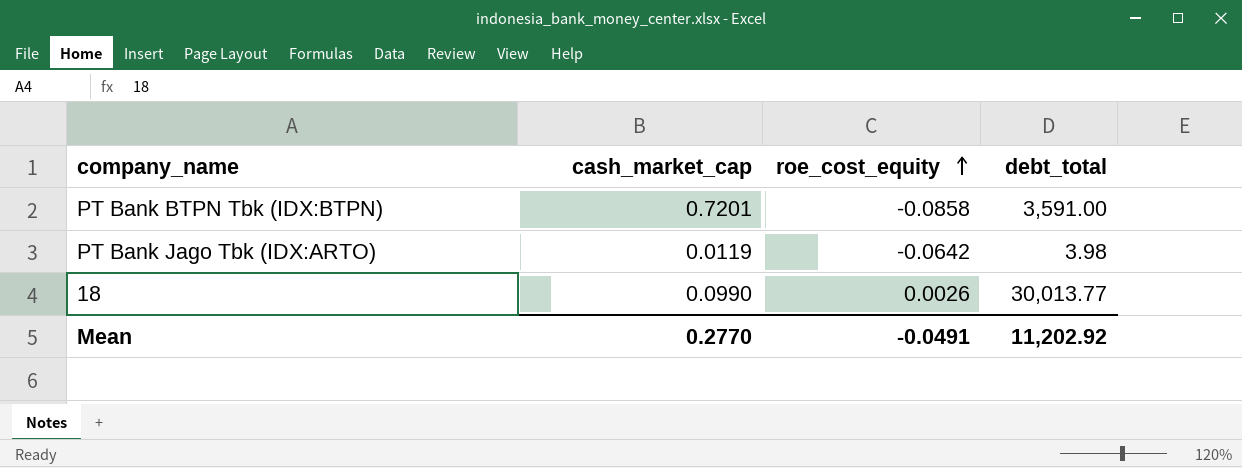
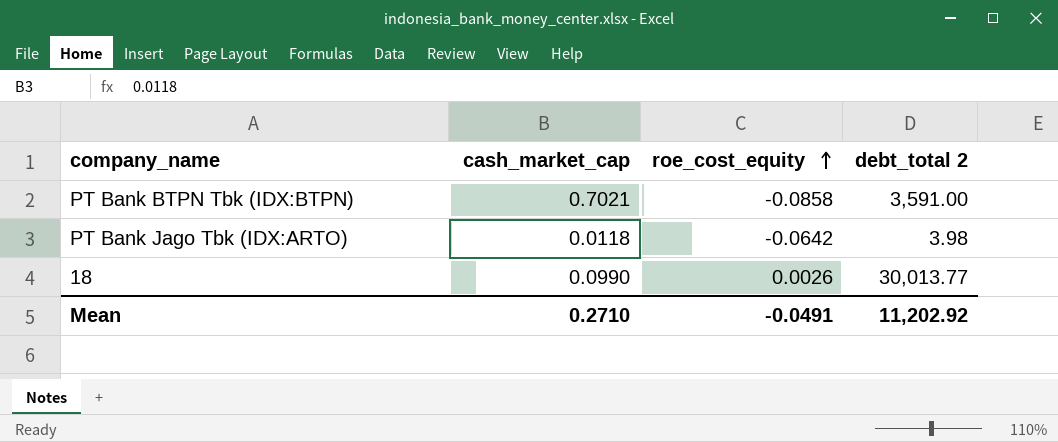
column name: debt_total -> debt_total 2
PT Bank BTPN Tbk (IDX:BTPN) | cash_market_cap: 0.7201 -> 0.7021
PT Bank Jago Tbk (IDX:ARTO) | cash_market_cap: 0.0119 -> 0.0118
Mean | cash_market_cap: 0.2770 -> 0.2710

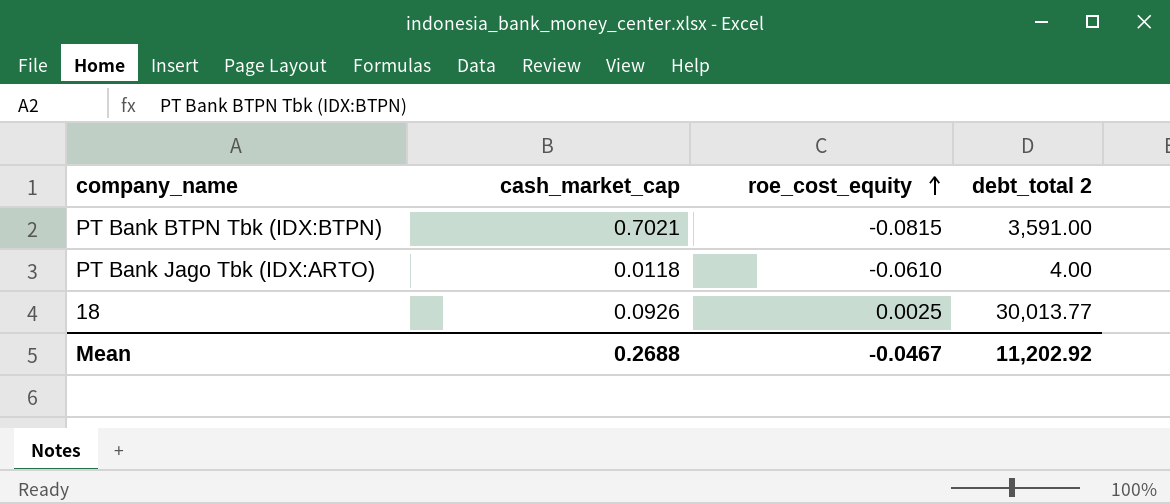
PT Bank BTPN Tbk (IDX:BTPN) | roe_cost_equity: -0.0858 -> -0.0815
PT Bank Jago Tbk (IDX:ARTO) | roe_cost_equity: -0.0642 -> -0.0610
PT Bank Jago Tbk (IDX:ARTO) | debt_total 2: 3.98 -> 4.00
18 | cash_market_cap: 0.0990 -> 0.0926
18 | roe_cost_equity: 0.0026 -> 0.0025
Mean | cash_market_cap: 0.2710 -> 0.2688
Mean | roe_cost_equity: -0.0491 -> -0.0467

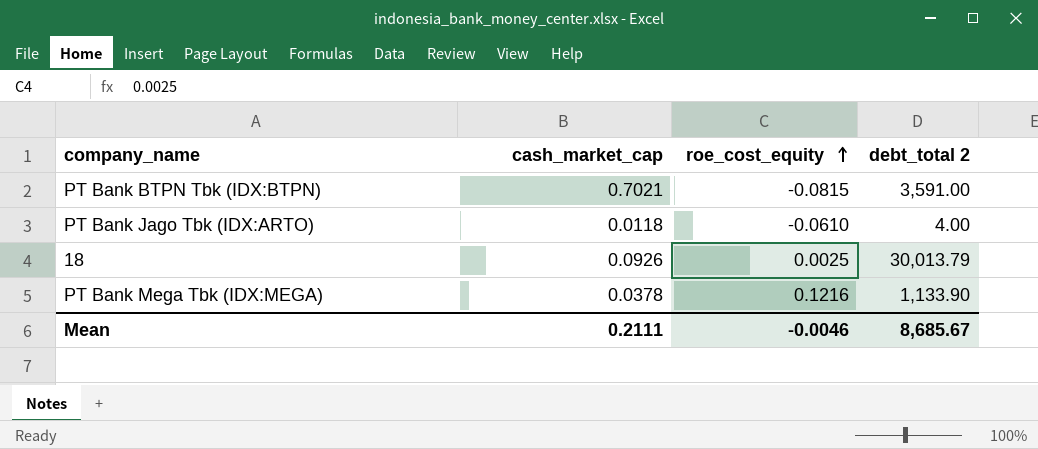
18 | debt_total 2: 30,013.77 -> 30,013.79
row PT Bank Mega Tbk (IDX:MEGA): none -> 0.0378 | 0.1216 | 1,133.90
Mean | cash_market_cap: 0.2688 -> 0.2111
Mean | roe_cost_equity: -0.0467 -> -0.0046
Mean | debt_total 2: 11,202.92 -> 8,685.67

